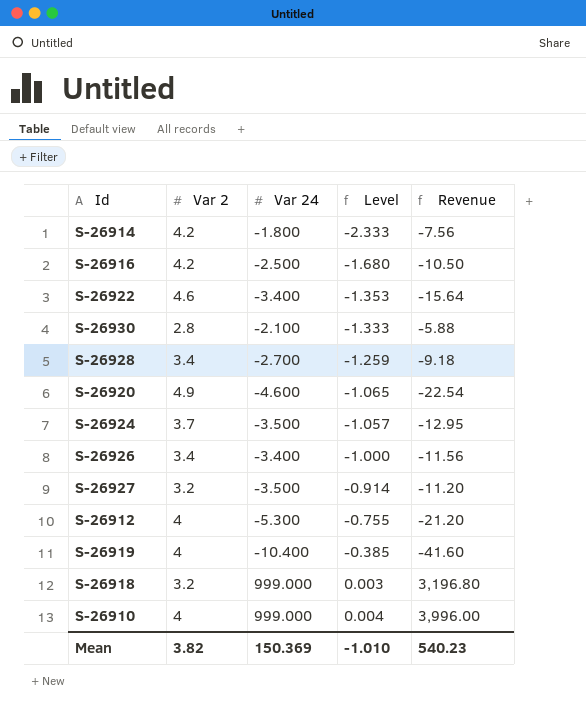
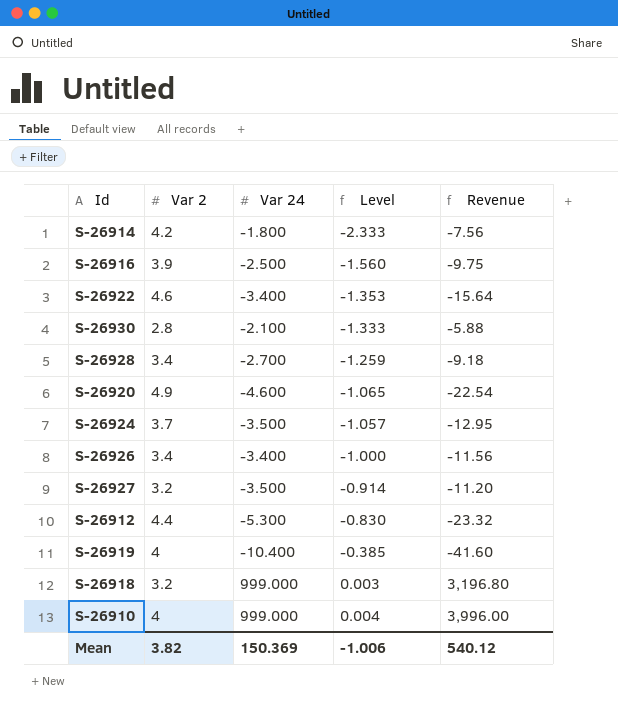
S-26916 | Var 2: 4.2 -> 3.9
S-26916 | Level: -1.680 -> -1.560
S-26916 | Revenue: -10.50 -> -9.75
S-26912 | Var 2: 4 -> 4.4
S-26912 | Level: -0.755 -> -0.830
S-26912 | Revenue: -21.20 -> -23.32
Mean | Level: -1.010 -> -1.006
Mean | Revenue: 540.23 -> 540.12

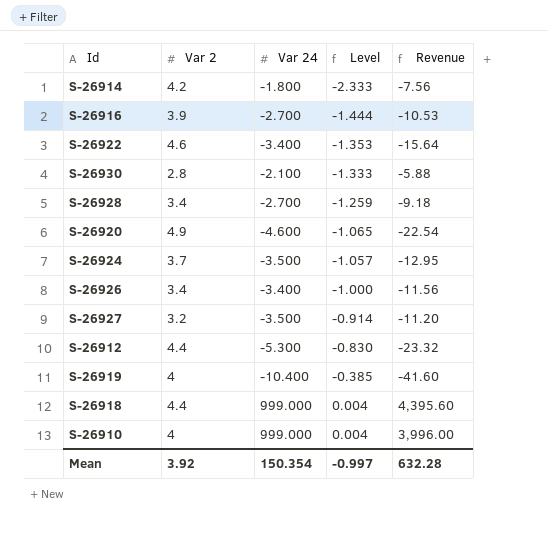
S-26916 | Var 24: -2.500 -> -2.700
S-26916 | Level: -1.560 -> -1.444
S-26916 | Revenue: -9.75 -> -10.53
S-26918 | Var 2: 3.2 -> 4.4
S-26918 | Level: 0.003 -> 0.004
S-26918 | Revenue: 3,196.80 -> 4,395.60
Mean | Var 2: 3.82 -> 3.92
Mean | Var 24: 150.369 -> 150.354
Mean | Level: -1.006 -> -0.997
Mean | Revenue: 540.12 -> 632.28

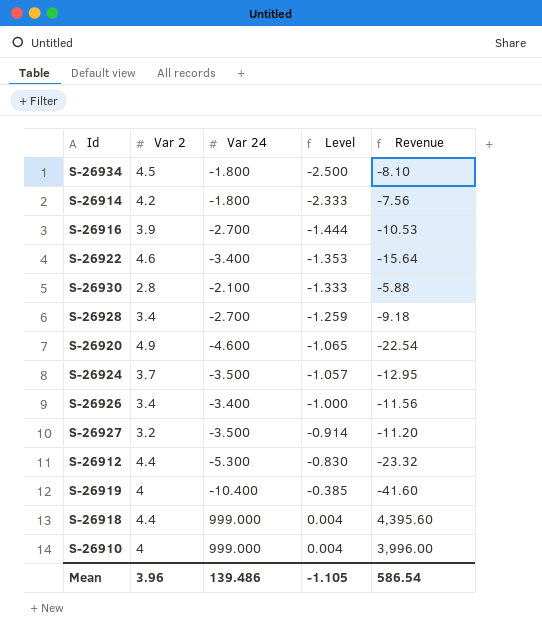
row S-26934: none -> 4.5 | -1.800 | -2.500 | -8.10
Mean | Var 2: 3.92 -> 3.96
Mean | Var 24: 150.354 -> 139.486
Mean | Level: -0.997 -> -1.105
Mean | Revenue: 632.28 -> 586.54

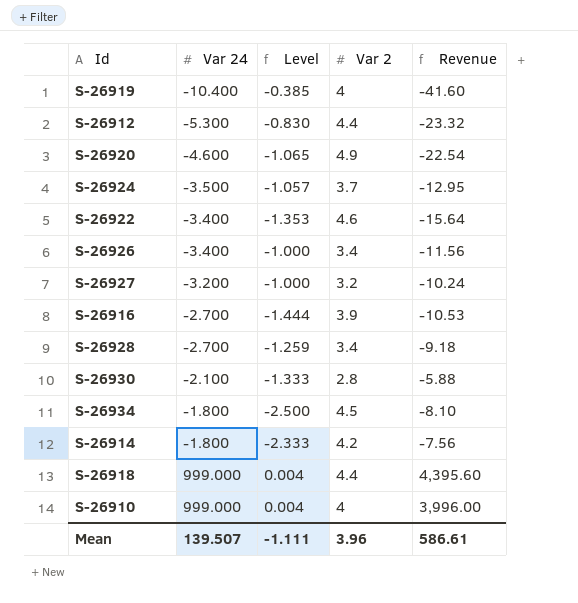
row order: Level ascending -> Var 24 ascending
column Var 2 | position: 2 -> 4
S-26927 | Var 24: -3.500 -> -3.200
S-26927 | Level: -0.914 -> -1.000
S-26927 | Revenue: -11.20 -> -10.24
Mean | Var 24: 139.486 -> 139.507
Mean | Level: -1.105 -> -1.111
Mean | Revenue: 586.54 -> 586.61

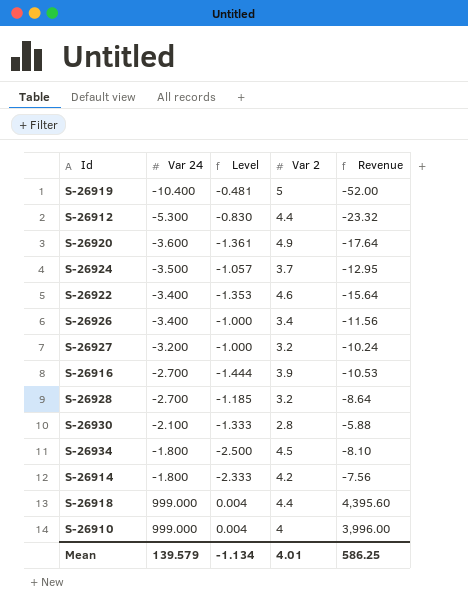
S-26919 | Level: -0.385 -> -0.481
S-26919 | Var 2: 4 -> 5
S-26919 | Revenue: -41.60 -> -52.00
S-26920 | Var 24: -4.600 -> -3.600
S-26920 | Level: -1.065 -> -1.361
S-26920 | Revenue: -22.54 -> -17.64
S-26928 | Level: -1.259 -> -1.185
S-26928 | Var 2: 3.4 -> 3.2
S-26928 | Revenue: -9.18 -> -8.64
Mean | Var 24: 139.507 -> 139.579
Mean | Level: -1.111 -> -1.134
Mean | Var 2: 3.96 -> 4.01
Mean | Revenue: 586.61 -> 586.25

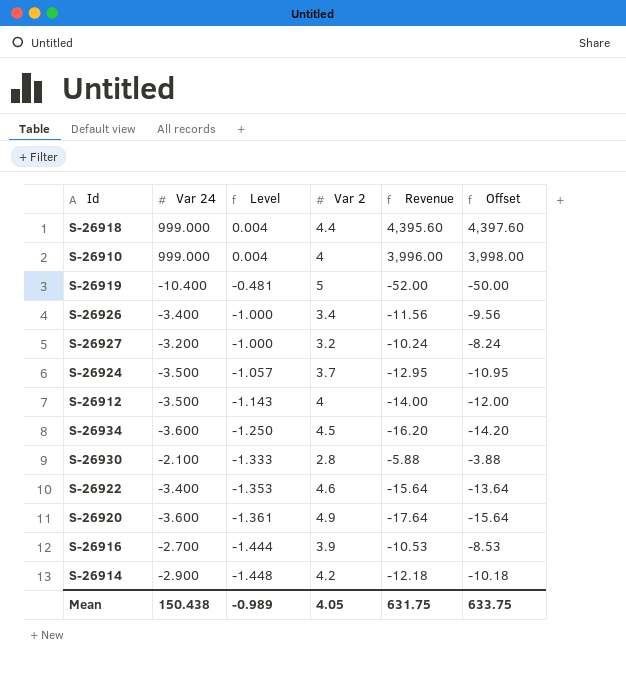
row order: Var 24 ascending -> Level descending
column Offset | formula: none -> [Revenue] + 2
row S-26928: -2.700 | -1.185 | 3.2 | -8.64 -> none
S-26912 | Var 24: -5.300 -> -3.500
S-26912 | Level: -0.830 -> -1.143
S-26912 | Var 2: 4.4 -> 4
S-26912 | Revenue: -23.32 -> -14.00
S-26934 | Var 24: -1.800 -> -3.600
S-26934 | Level: -2.500 -> -1.250
S-26934 | Revenue: -8.10 -> -16.20
S-26914 | Var 24: -1.800 -> -2.900
S-26914 | Level: -2.333 -> -1.448
S-26914 | Revenue: -7.56 -> -12.18
Mean | Var 24: 139.579 -> 150.438
Mean | Level: -1.134 -> -0.989
Mean | Var 2: 4.01 -> 4.05
Mean | Revenue: 586.25 -> 631.75

